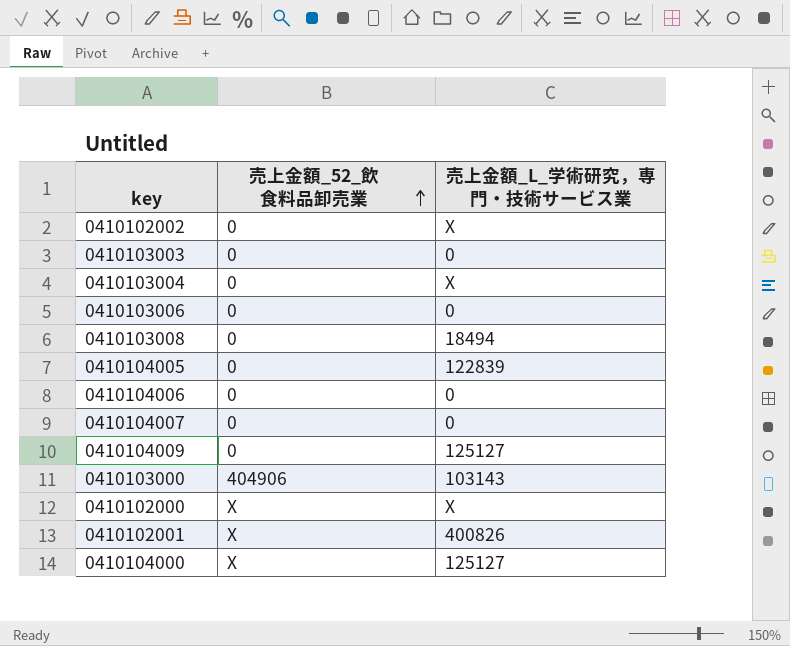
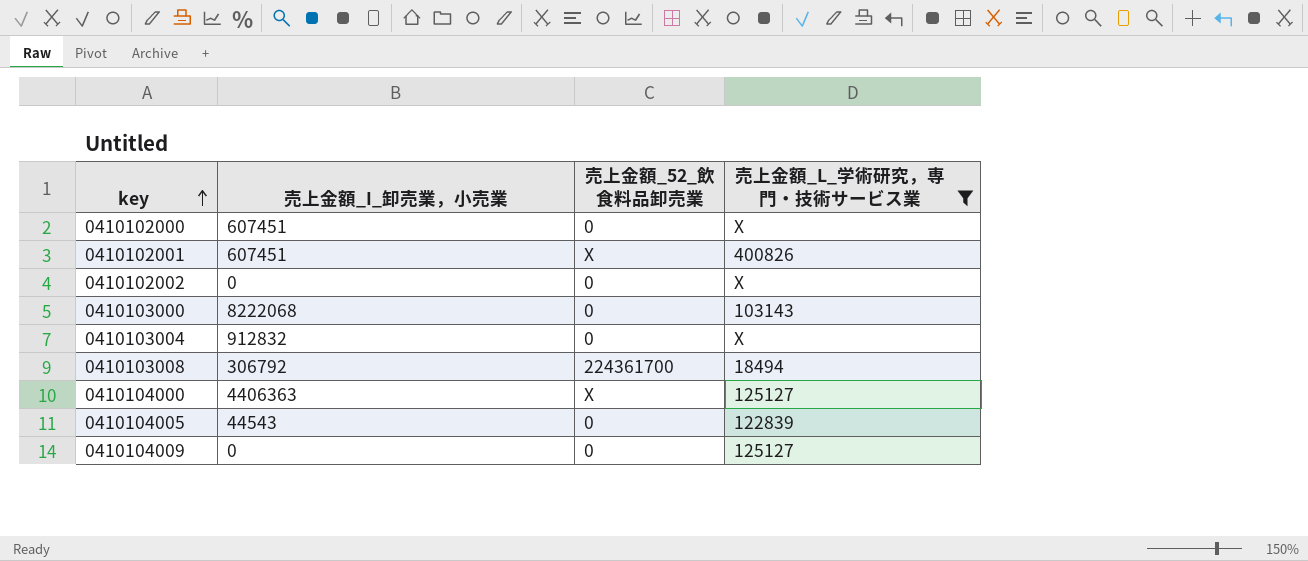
filter: none -> 売上金額_L_学術研究，専門・技術サービス業 != 0
row order: 売上金額_52_飲食料品卸売業 ascending -> key ascending
column 売上金額_I_卸売業，小売業 | position: none -> 2
0410102000 | 売上金額_52_飲食料品卸売業: X -> 0
0410103000 | 売上金額_52_飲食料品卸売業: 404906 -> 0
0410103008 | 売上金額_52_飲食料品卸売業: 0 -> 224361700

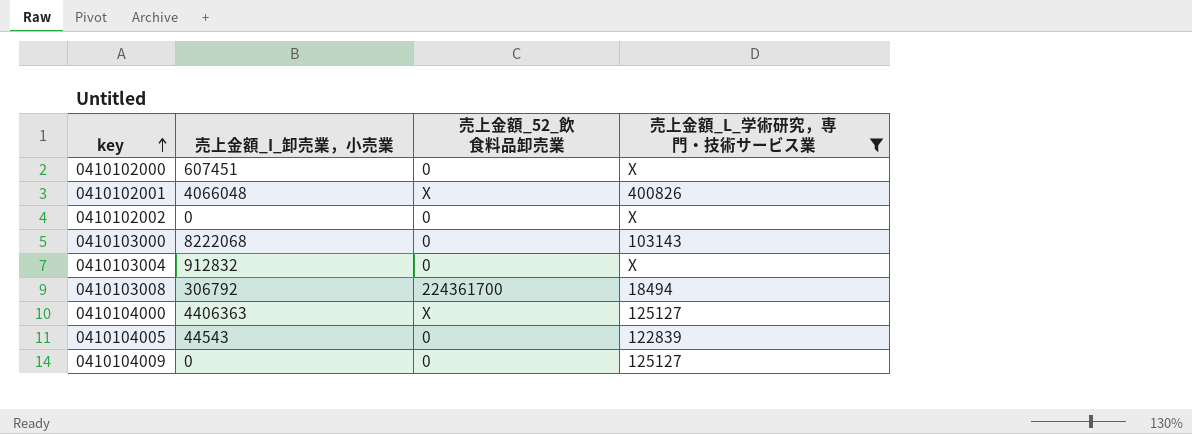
0410102001 | 売上金額_I_卸売業，小売業: 607451 -> 4066048

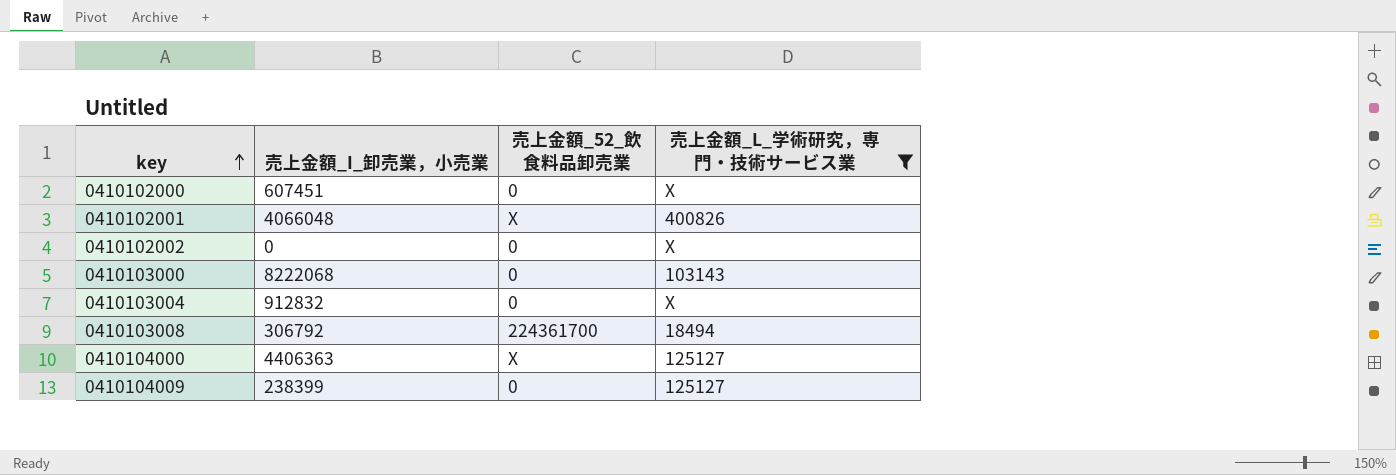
row 0410104005: 44543 | 0 | 122839 -> none
0410104009 | 売上金額_I_卸売業，小売業: 0 -> 238399

